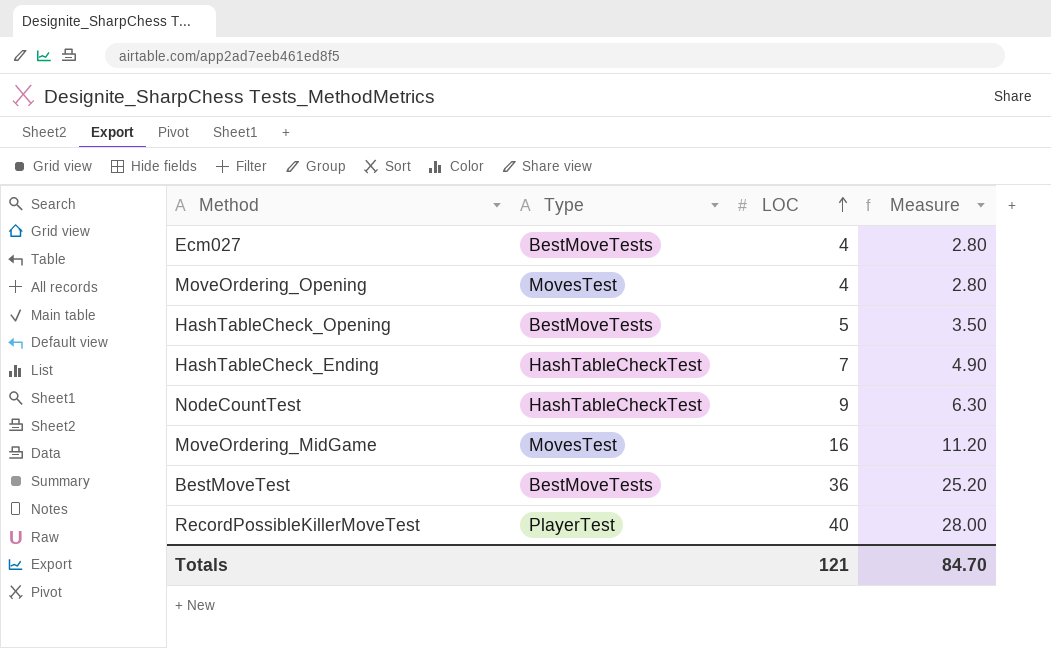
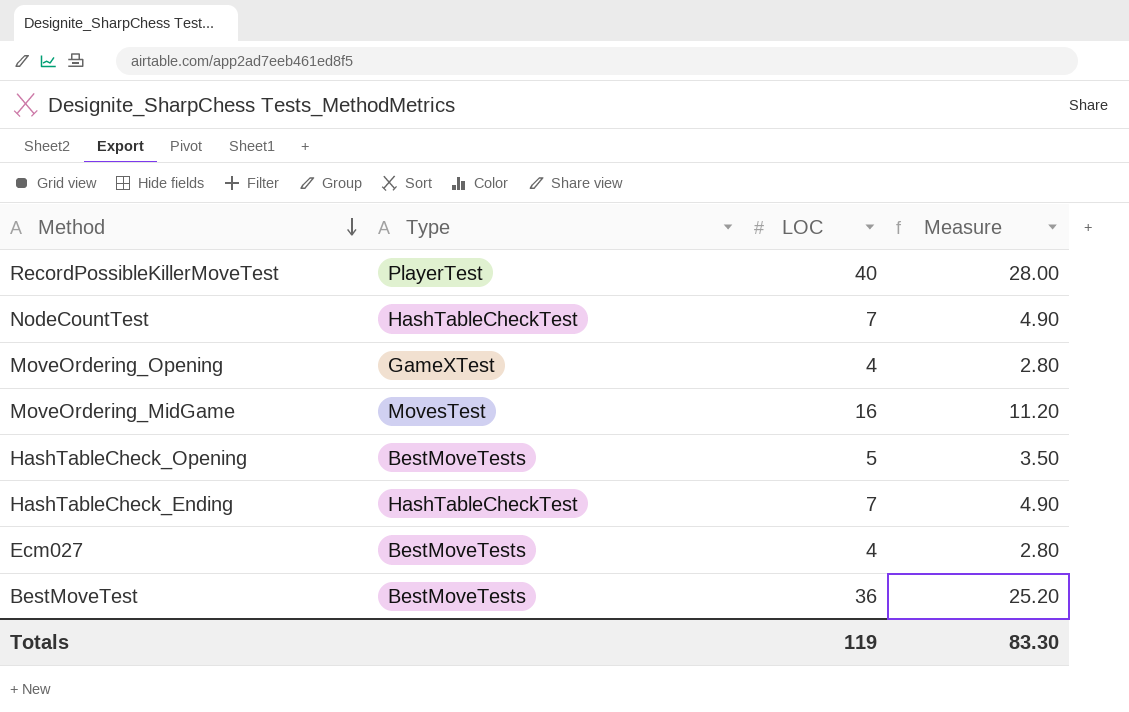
row order: LOC ascending -> Method descending
NodeCountTest | LOC: 9 -> 7
NodeCountTest | Measure: 6.30 -> 4.90
MoveOrdering_Opening | Type: MovesTest -> GameXTest
Totals | LOC: 121 -> 119
Totals | Measure: 84.70 -> 83.30

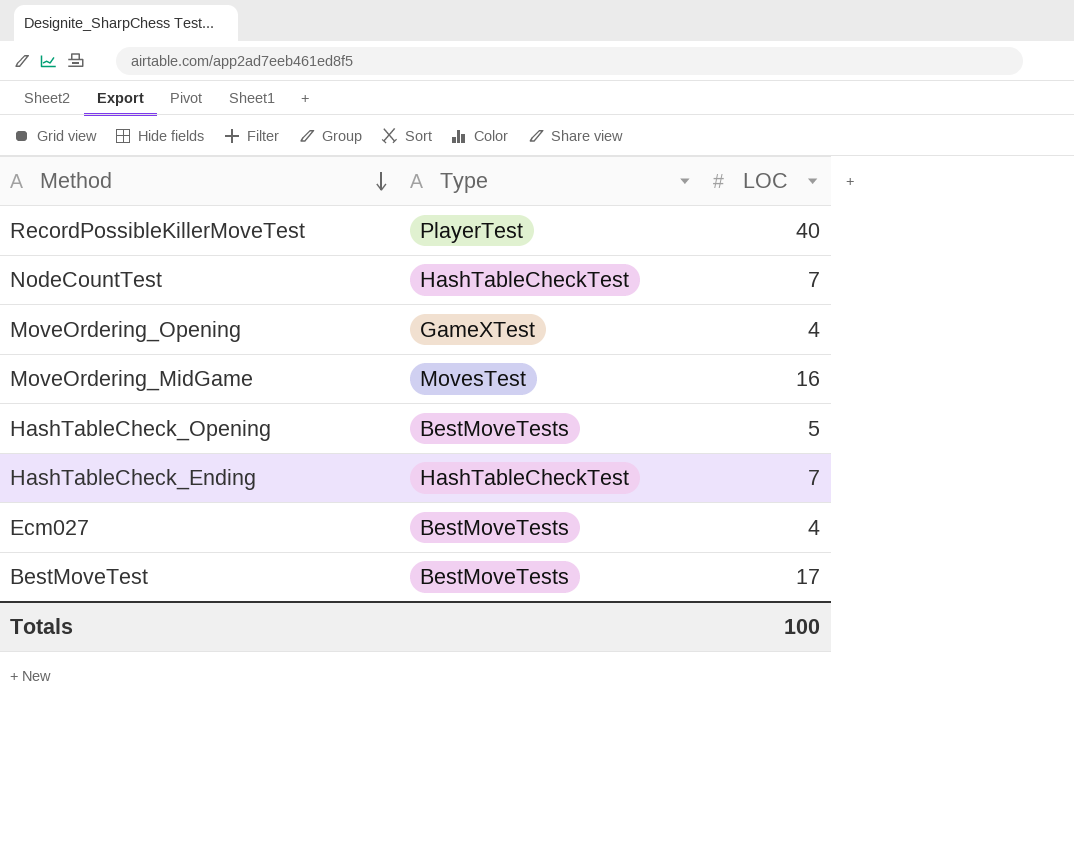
column Measure | formula: [LOC] * 0.7 -> none
BestMoveTest | LOC: 36 -> 17
Totals | LOC: 119 -> 100

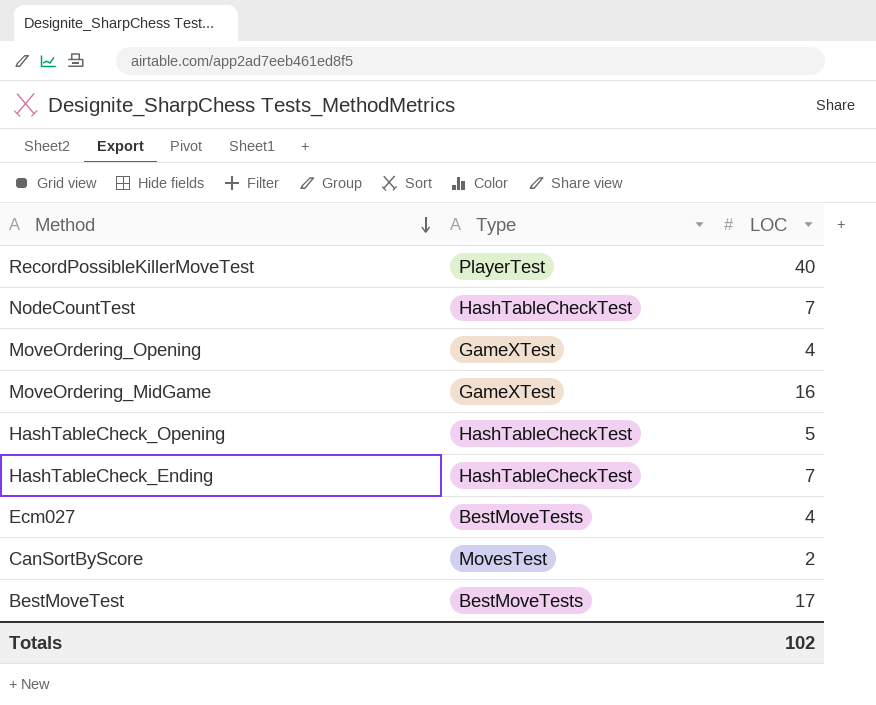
MoveOrdering_MidGame | Type: MovesTest -> GameXTest
HashTableCheck_Opening | Type: BestMoveTests -> HashTableCheckTest
row CanSortByScore: none -> MovesTest | 2
Totals | LOC: 100 -> 102

